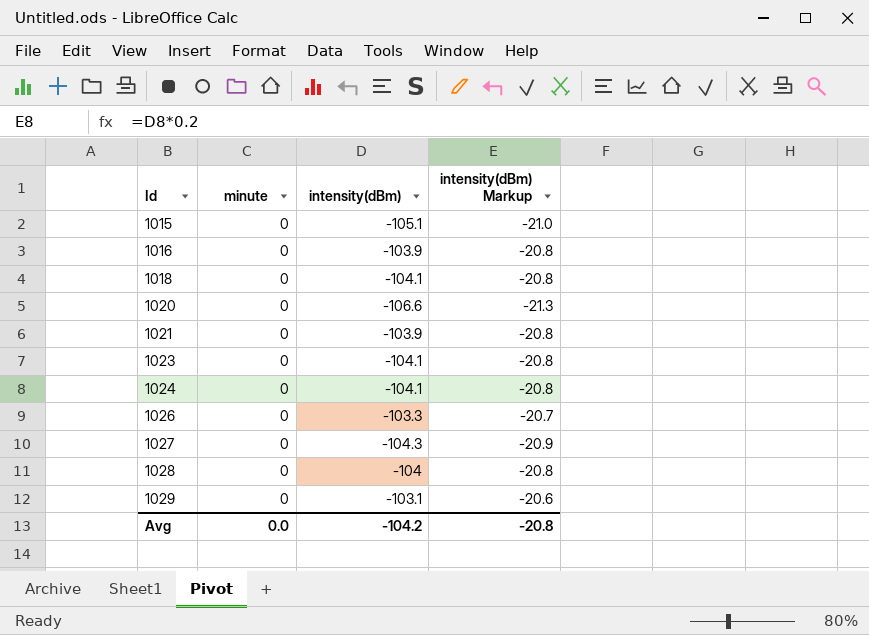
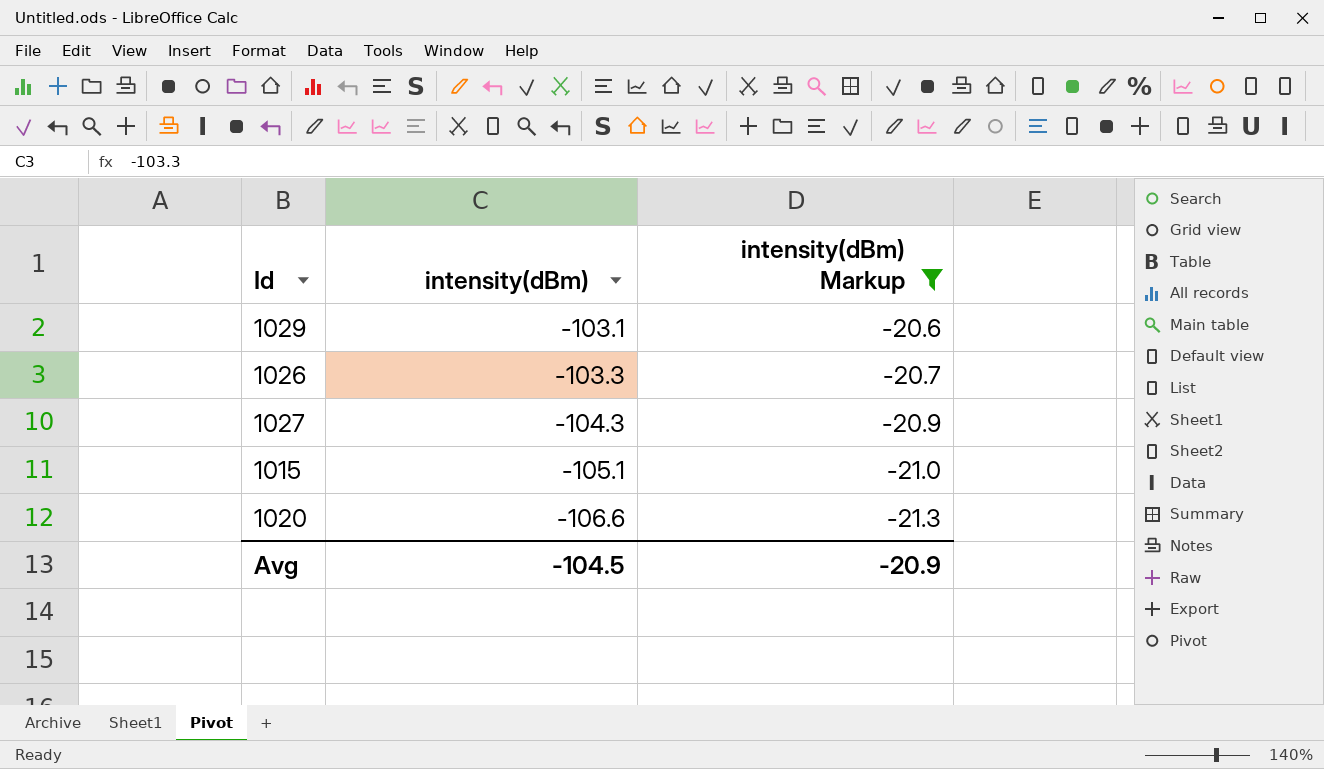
filter: none -> intensity(dBm) Markup != -20.8
row order: Id ascending -> intensity(dBm) descending
column minute | position: 2 -> none
Avg | intensity(dBm): -104.2 -> -104.5
Avg | intensity(dBm) Markup: -20.8 -> -20.9

